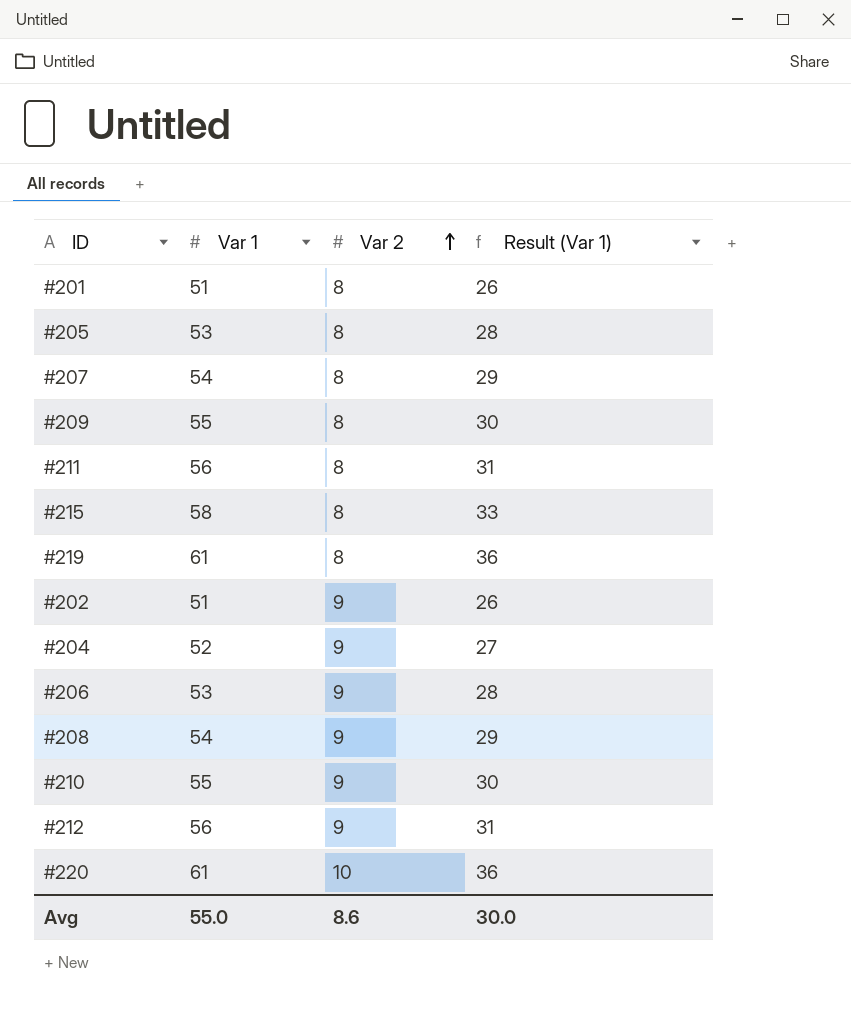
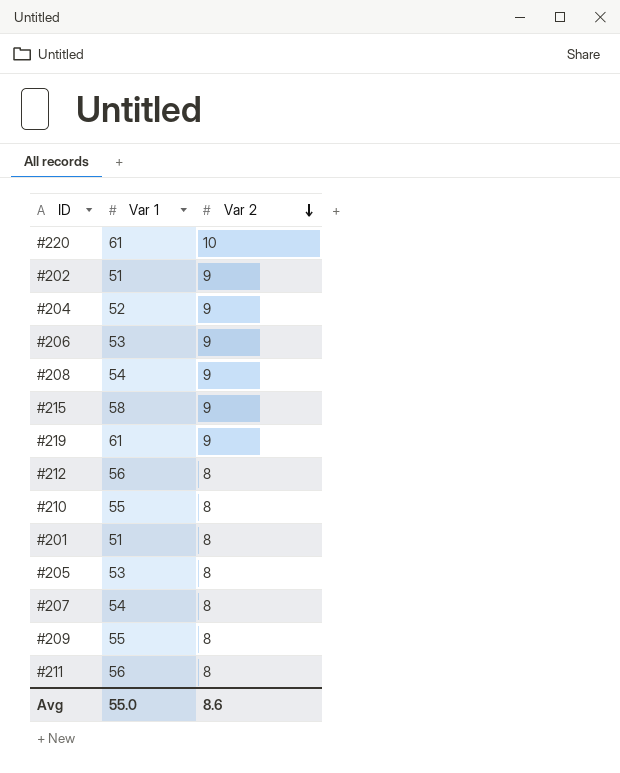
row order: Var 2 ascending -> Var 2 descending
column Result (Var 1) | formula: [Var 1] - 25 -> none
#215 | Var 2: 8 -> 9
#219 | Var 2: 8 -> 9
#212 | Var 2: 9 -> 8
#210 | Var 2: 9 -> 8

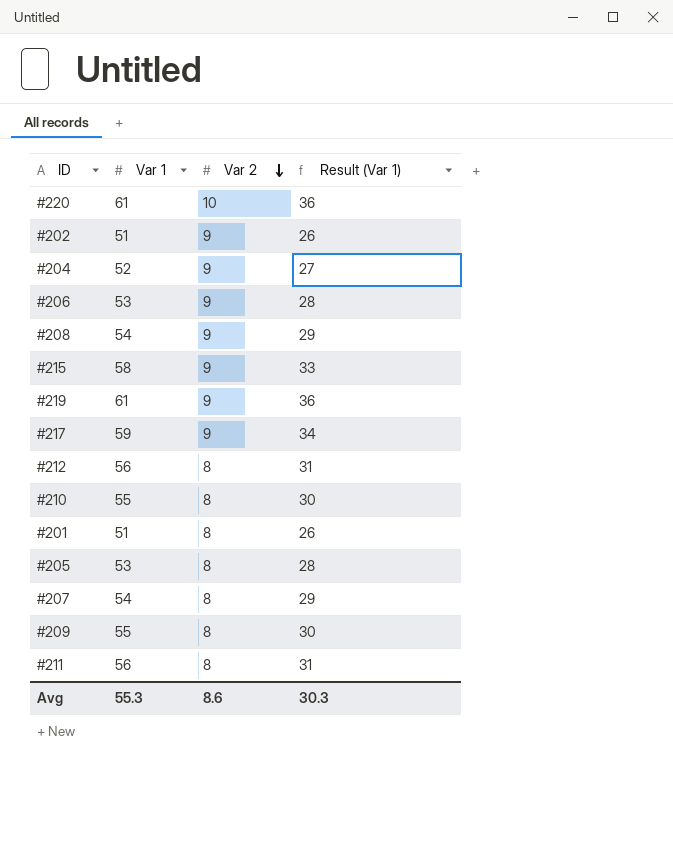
column Result (Var 1) | formula: none -> [Var 1] - 25
row #217: none -> 59 | 9 | 34
Avg | Var 1: 55.0 -> 55.3

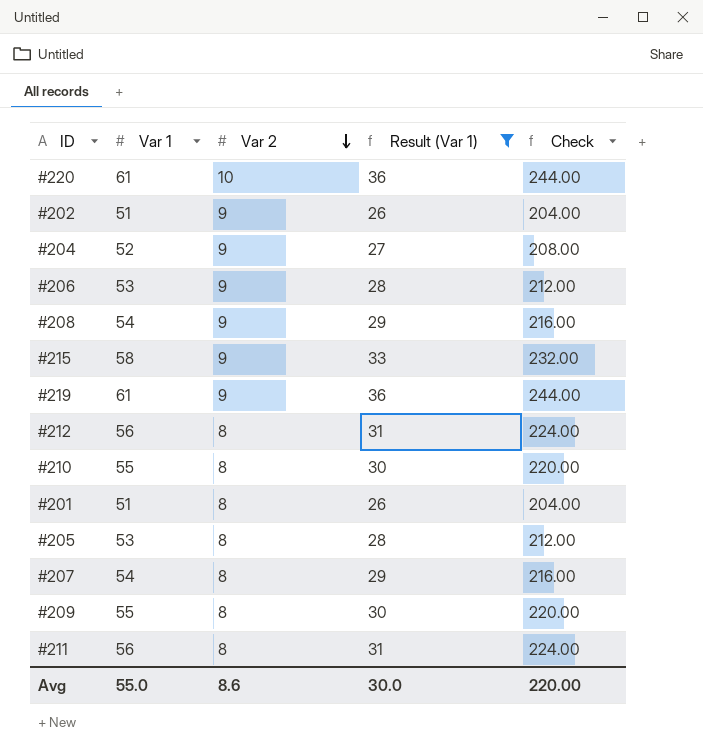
filter: none -> Result (Var 1) != 34
column Check | formula: none -> [Var 1] * 4
Avg | Var 1: 55.3 -> 55.0
Avg | Result (Var 1): 30.3 -> 30.0

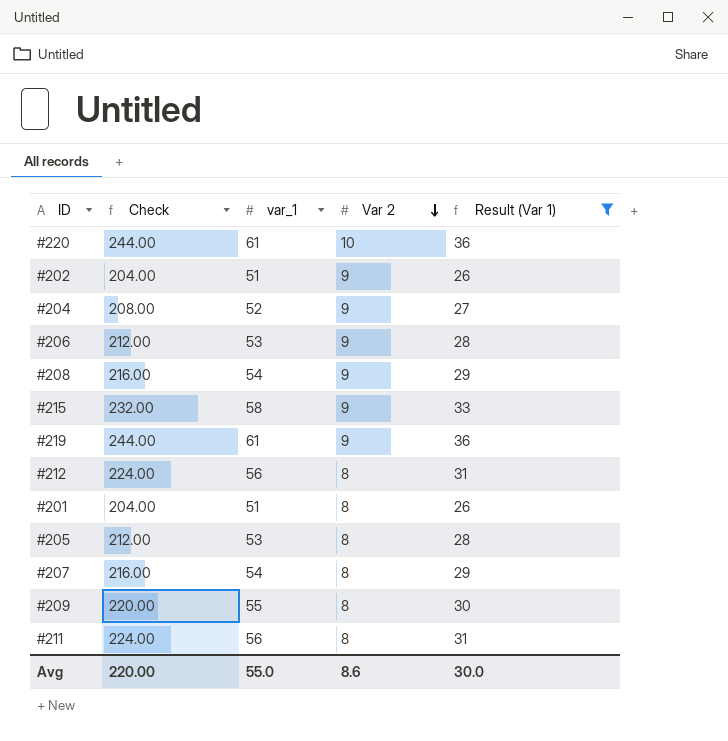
column Check | position: 5 -> 2
column name: Var 1 -> var_1
row #210: 55 | 8 | 30 | 220.00 -> none

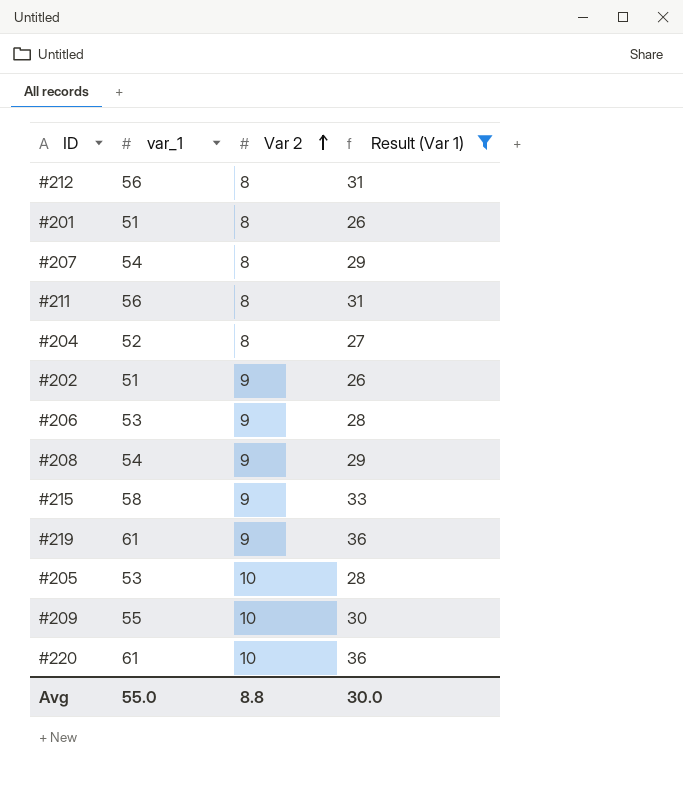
row order: Var 2 descending -> Var 2 ascending
column Check | formula: [var_1] * 4 -> none
#204 | Var 2: 9 -> 8
#205 | Var 2: 8 -> 10
#209 | Var 2: 8 -> 10
Avg | Var 2: 8.6 -> 8.8

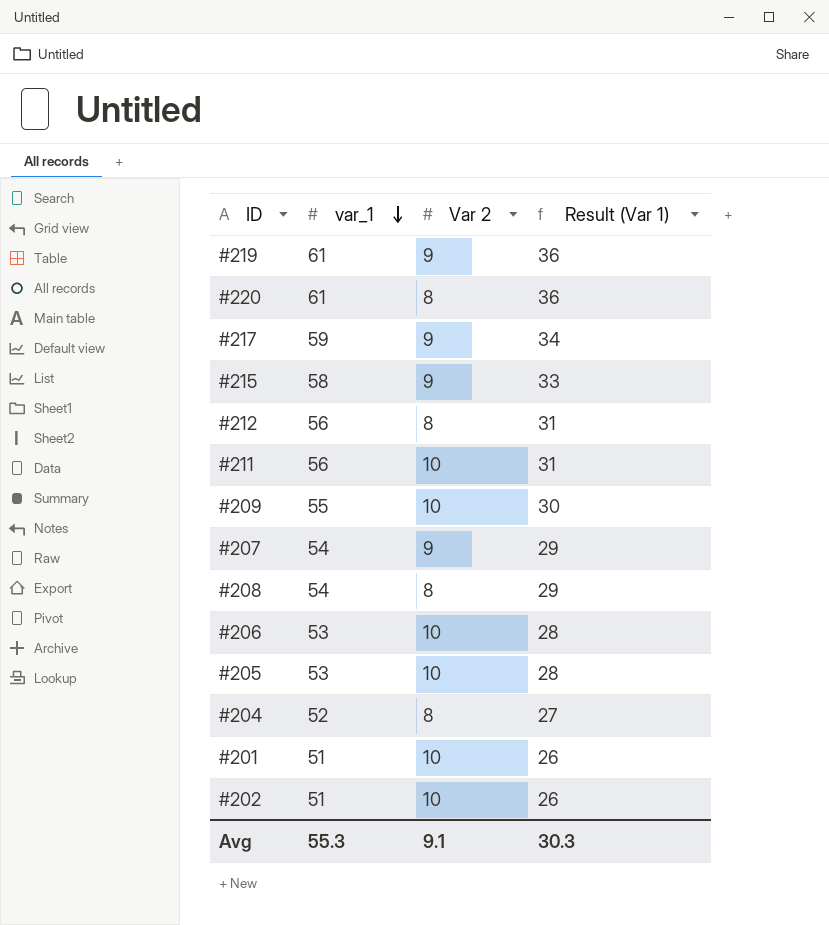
filter: Result (Var 1) != 34 -> none
row order: Var 2 ascending -> var_1 descending
#220 | Var 2: 10 -> 8
#211 | Var 2: 8 -> 10
#207 | Var 2: 8 -> 9
#208 | Var 2: 9 -> 8
#206 | Var 2: 9 -> 10
#201 | Var 2: 8 -> 10
#202 | Var 2: 9 -> 10
Avg | var_1: 55.0 -> 55.3
Avg | Var 2: 8.8 -> 9.1
Avg | Result (Var 1): 30.0 -> 30.3

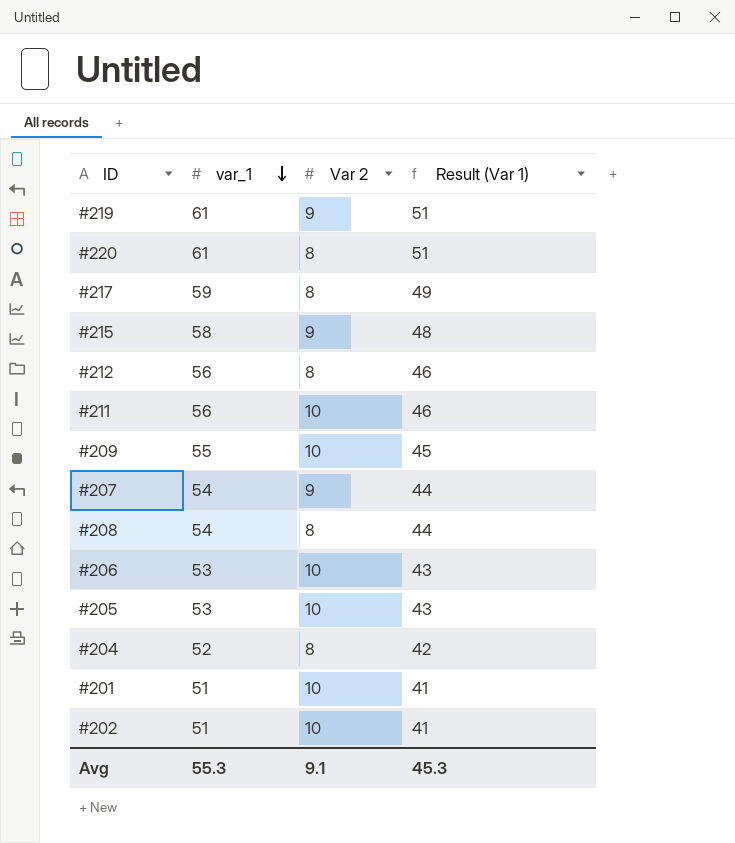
column Result (Var 1) | formula: [var_1] - 25 -> [var_1] - 10
#217 | Var 2: 9 -> 8
Avg | Result (Var 1): 30.3 -> 45.3

